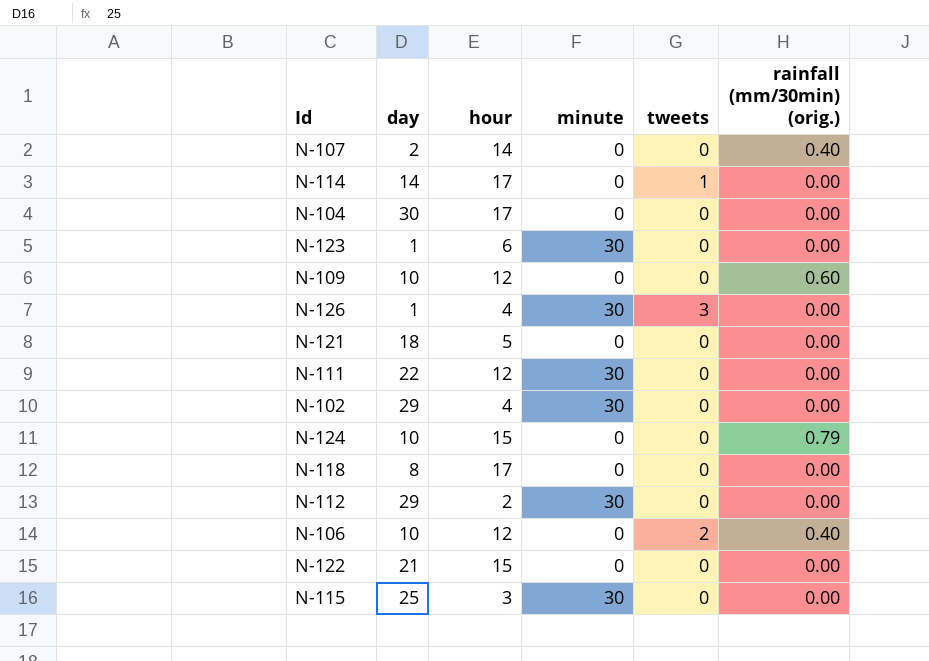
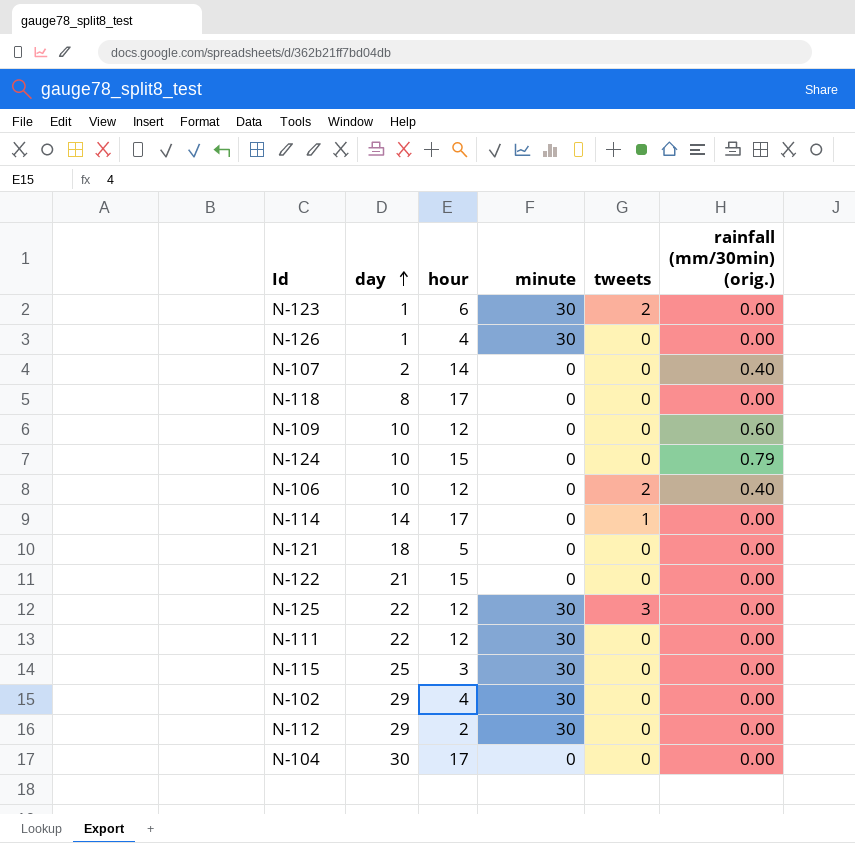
row order: none -> day ascending
N-123 | tweets: 0 -> 2
N-126 | tweets: 3 -> 0
row N-125: none -> 22 | 12 | 30 | 3 | 0.00

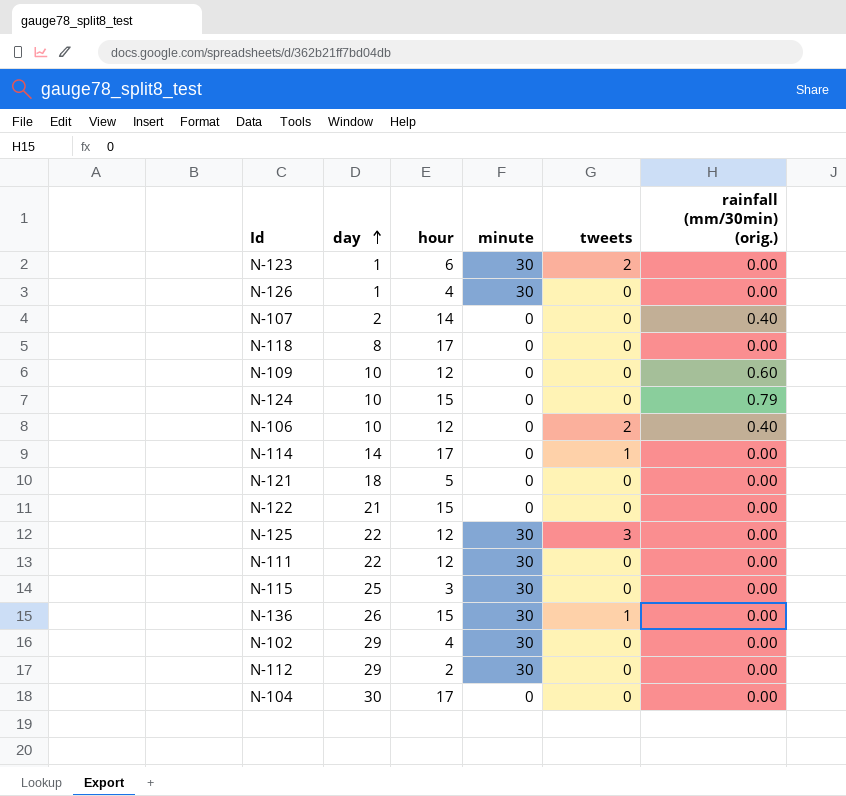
row N-136: none -> 26 | 15 | 30 | 1 | 0.00

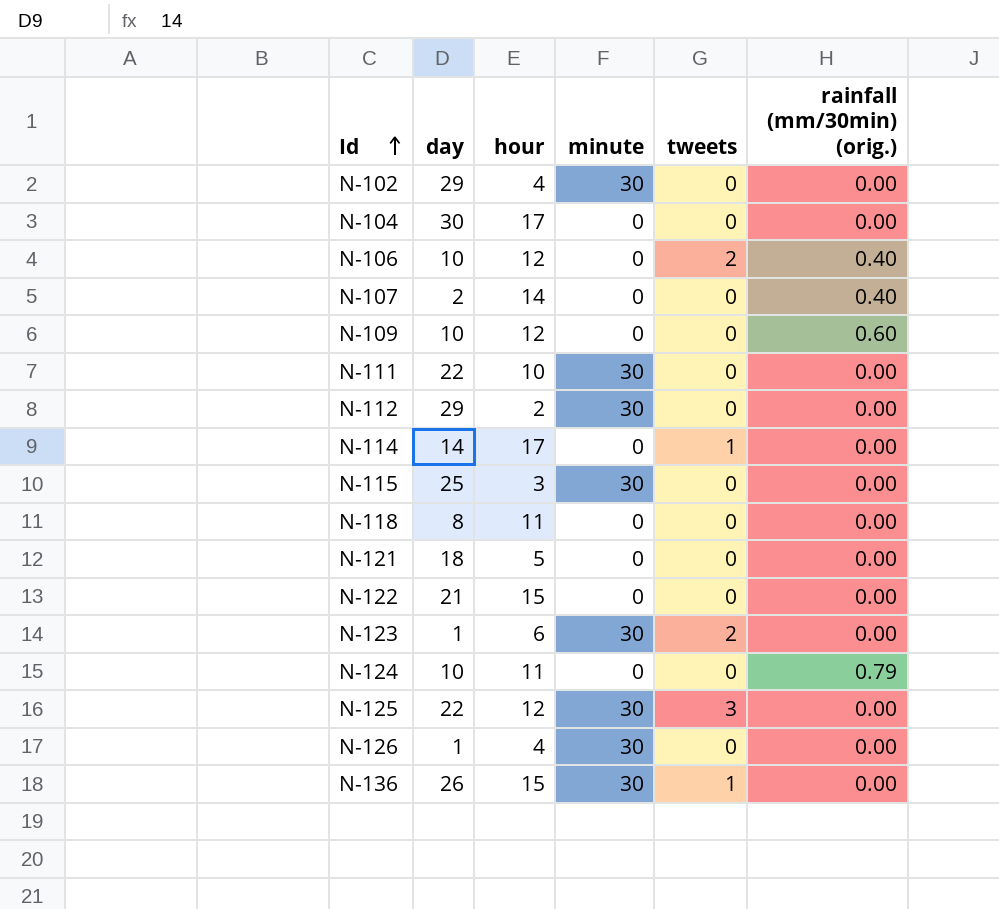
row order: day ascending -> Id ascending
N-111 | hour: 12 -> 10
N-118 | hour: 17 -> 11
N-124 | hour: 15 -> 11

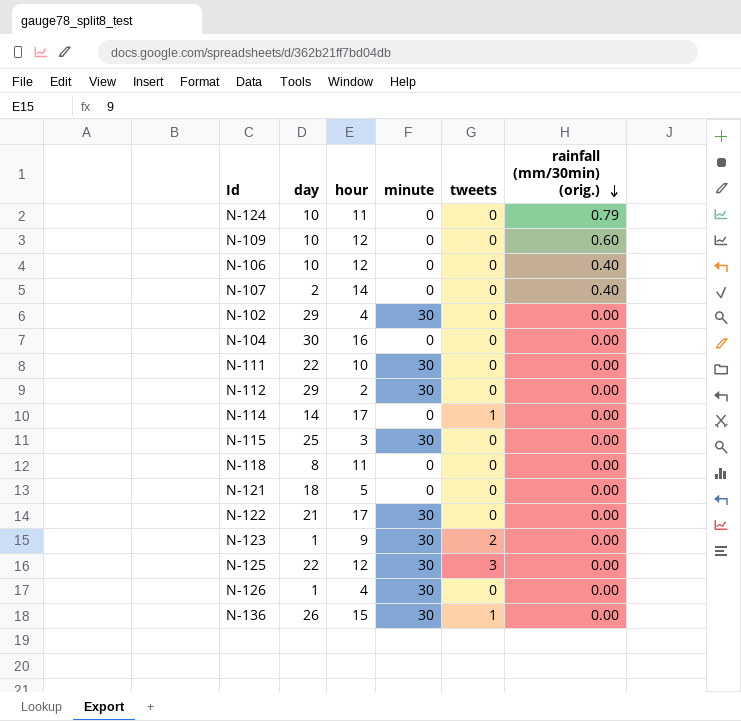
row order: Id ascending -> rainfall (mm/30min) (orig.) descending
N-106 | tweets: 2 -> 0
N-104 | hour: 17 -> 16
N-122 | hour: 15 -> 17
N-122 | minute: 0 -> 30
N-123 | hour: 6 -> 9

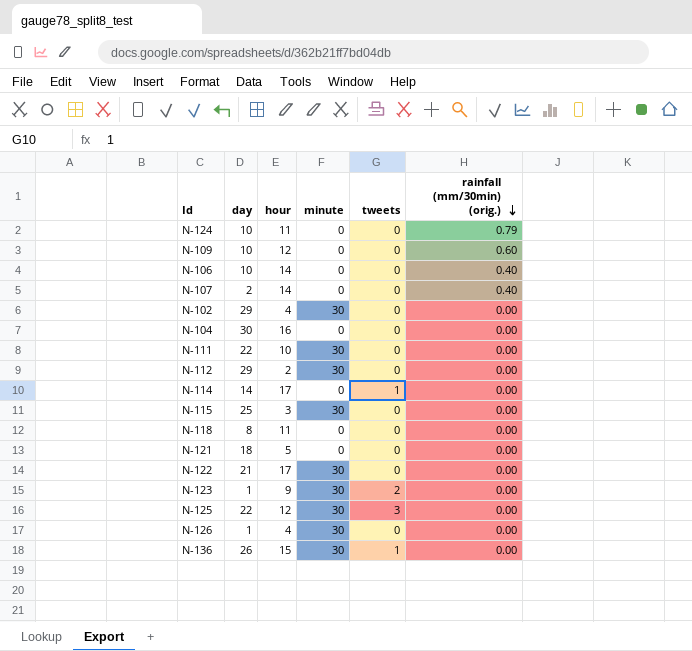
N-106 | hour: 12 -> 14

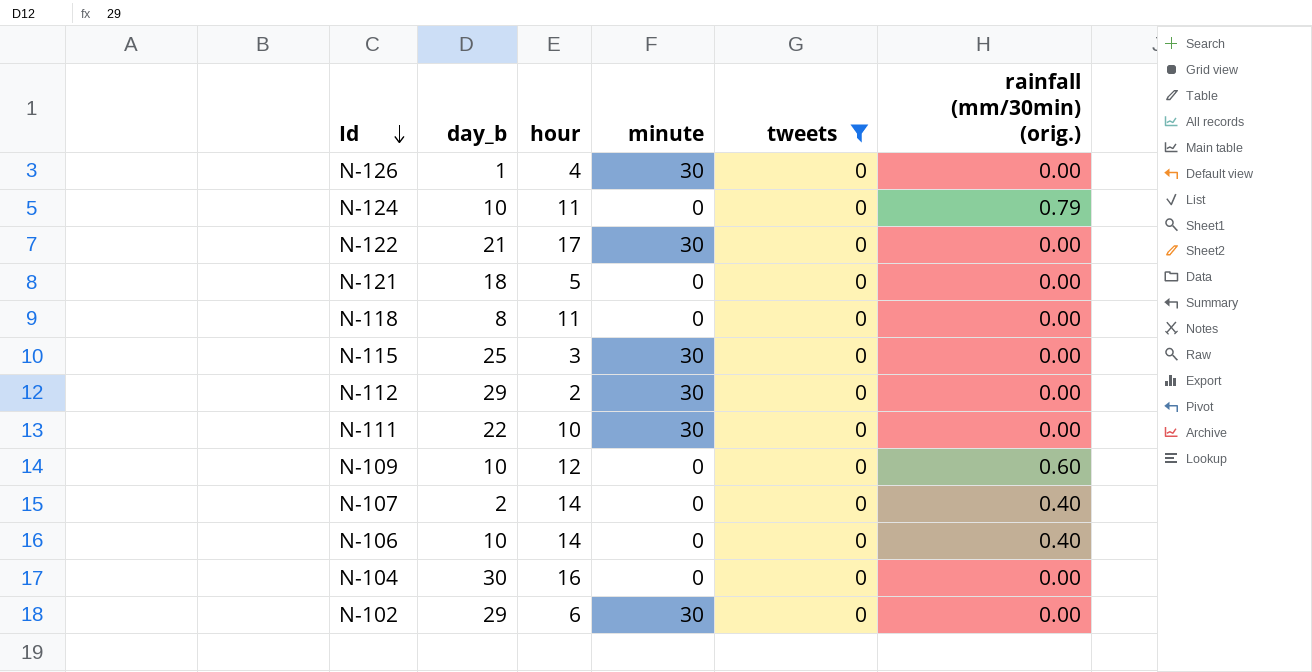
filter: none -> tweets = 0
row order: rainfall (mm/30min) (orig.) descending -> Id descending
column name: day -> day_b
N-102 | hour: 4 -> 6

